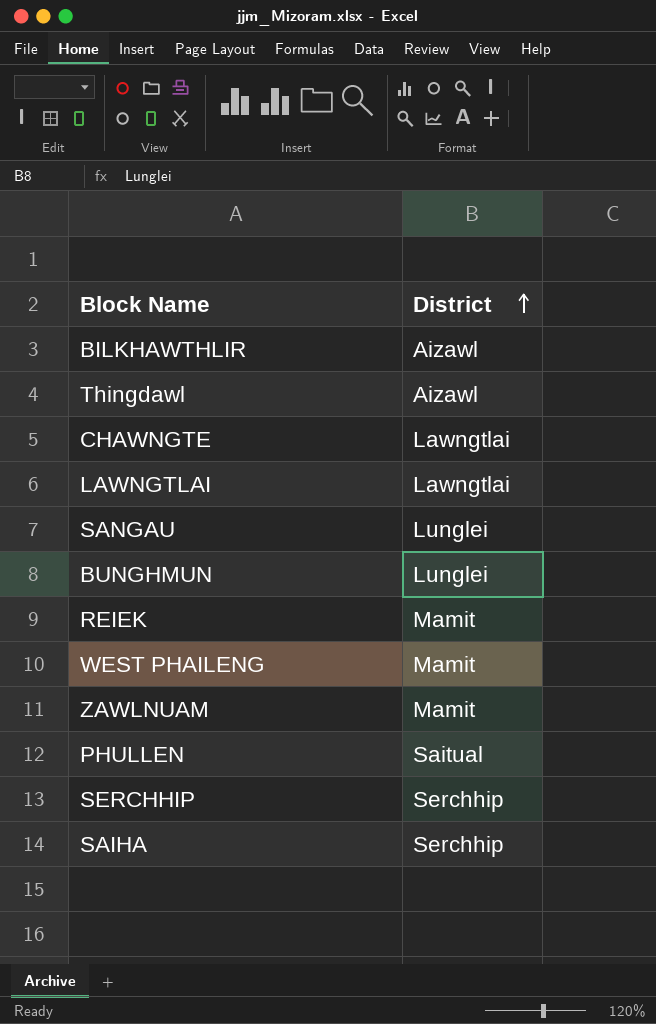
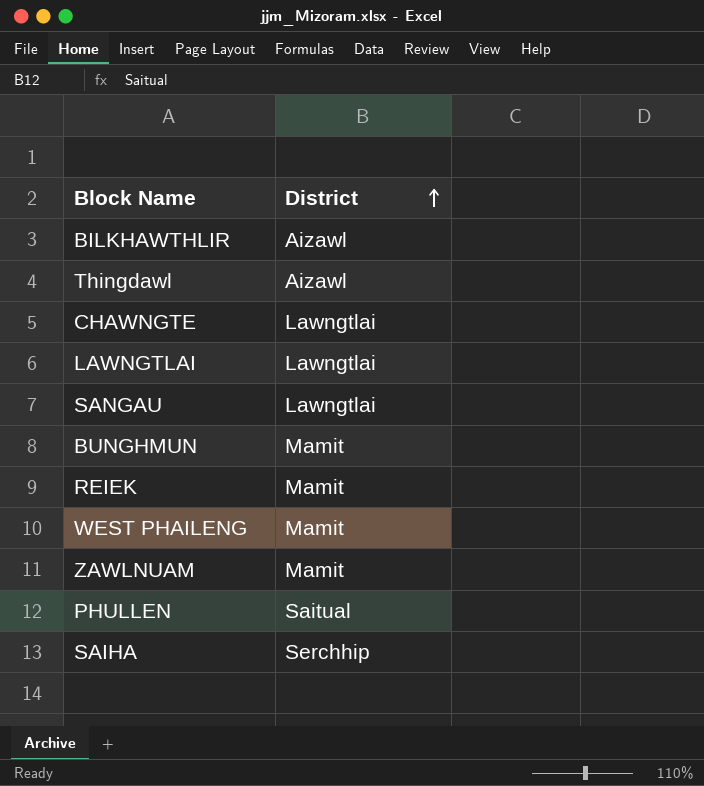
row SERCHHIP: Serchhip -> none
SANGAU | District: Lunglei -> Lawngtlai
BUNGHMUN | District: Lunglei -> Mamit

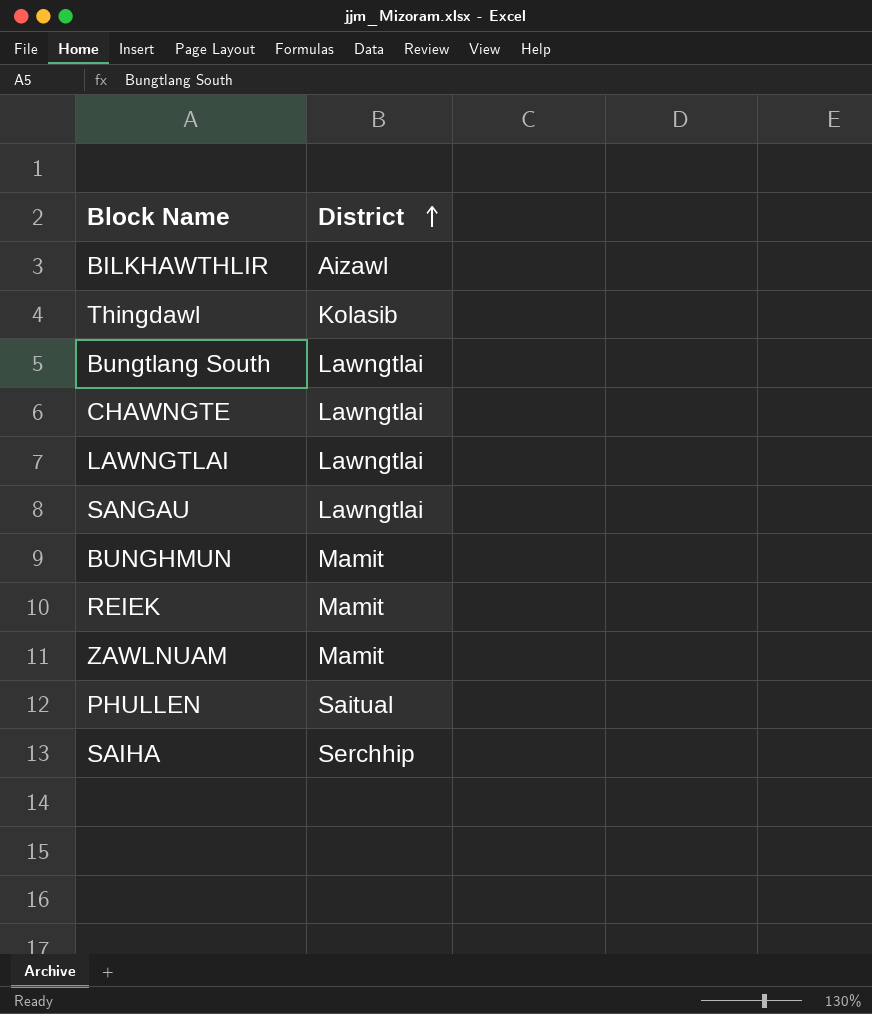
row WEST PHAILENG: Mamit -> none
Thingdawl | District: Aizawl -> Kolasib
row Bungtlang South: none -> Lawngtlai

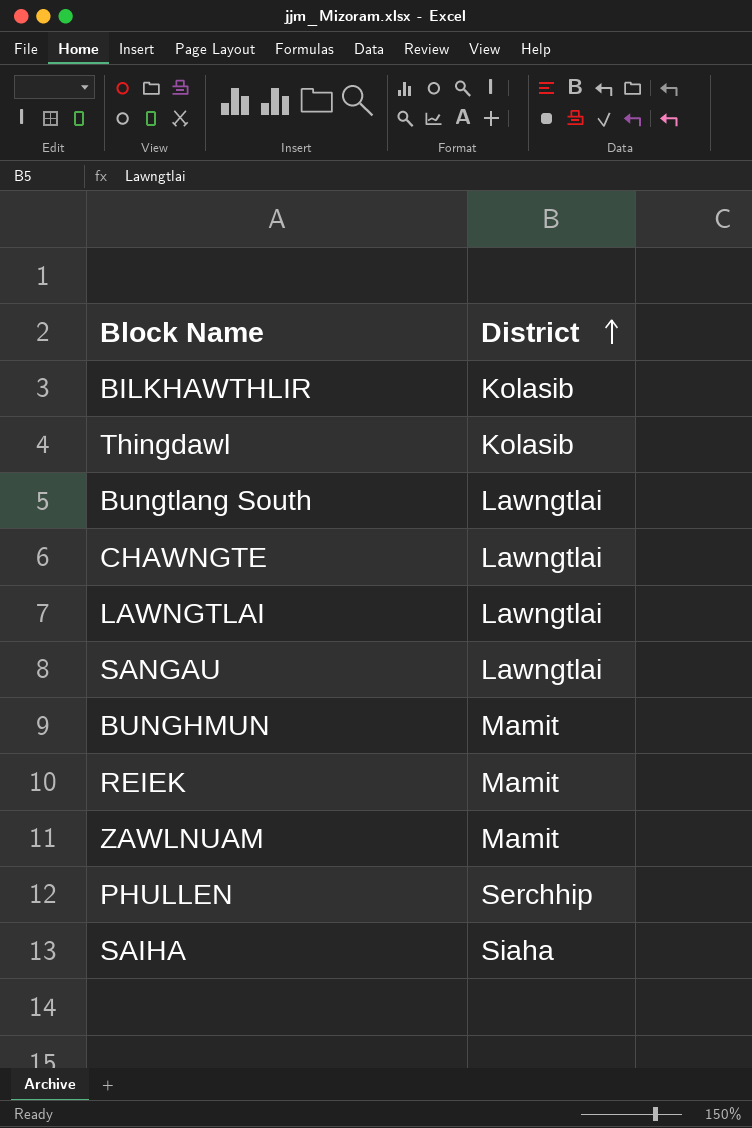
BILKHAWTHLIR | District: Aizawl -> Kolasib
PHULLEN | District: Saitual -> Serchhip
SAIHA | District: Serchhip -> Siaha

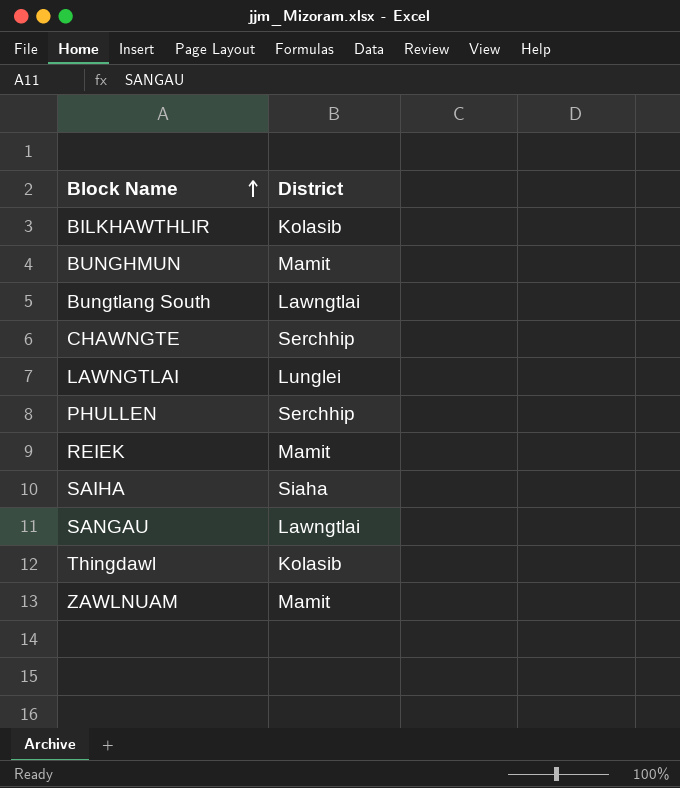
row order: District ascending -> Block Name ascending
CHAWNGTE | District: Lawngtlai -> Serchhip
LAWNGTLAI | District: Lawngtlai -> Lunglei

